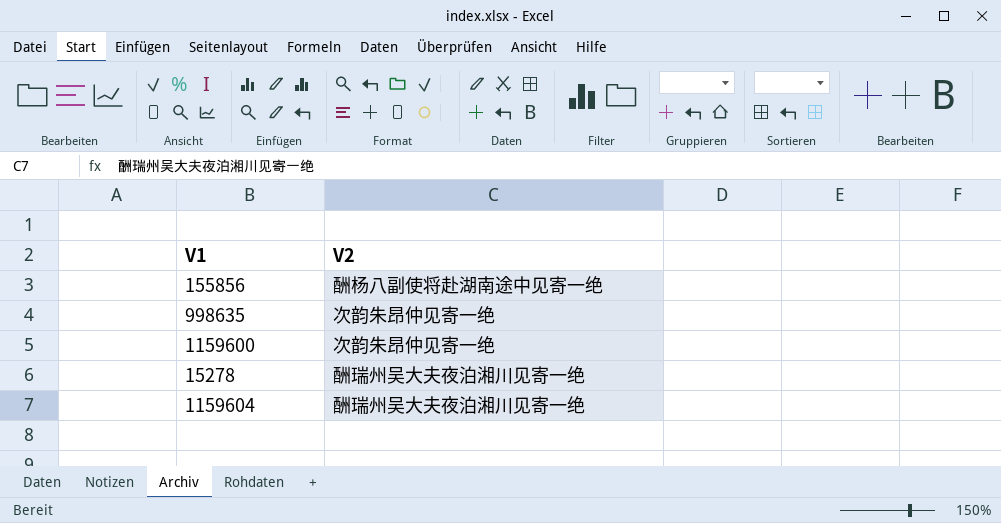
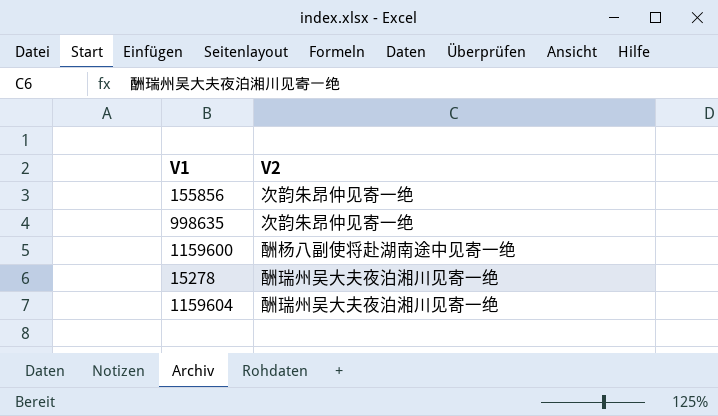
155856 | V2: 酬杨八副使将赴湖南途中见寄一绝 -> 次韵朱昂仲见寄一绝
1159600 | V2: 次韵朱昂仲见寄一绝 -> 酬杨八副使将赴湖南途中见寄一绝

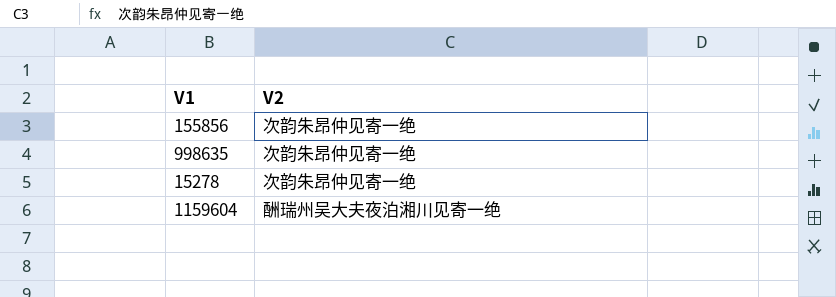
row 1159600: 酬杨八副使将赴湖南途中见寄一绝 -> none
15278 | V2: 酬瑞州吴大夫夜泊湘川见寄一绝 -> 次韵朱昂仲见寄一绝

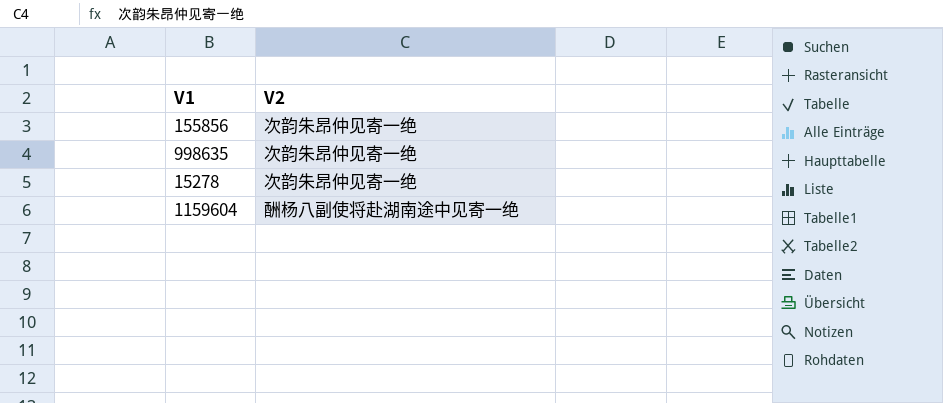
1159604 | V2: 酬瑞州吴大夫夜泊湘川见寄一绝 -> 酬杨八副使将赴湖南途中见寄一绝

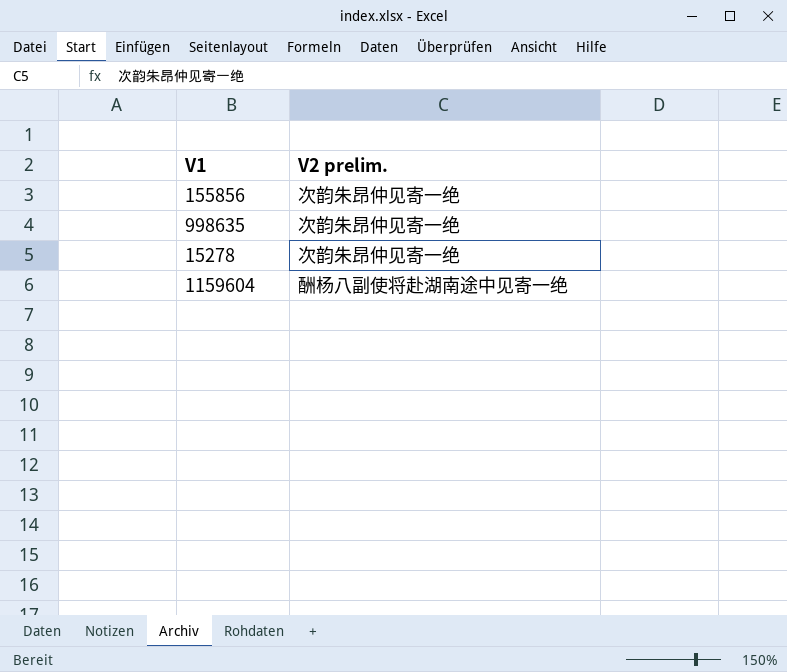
column name: V2 -> V2 prelim.

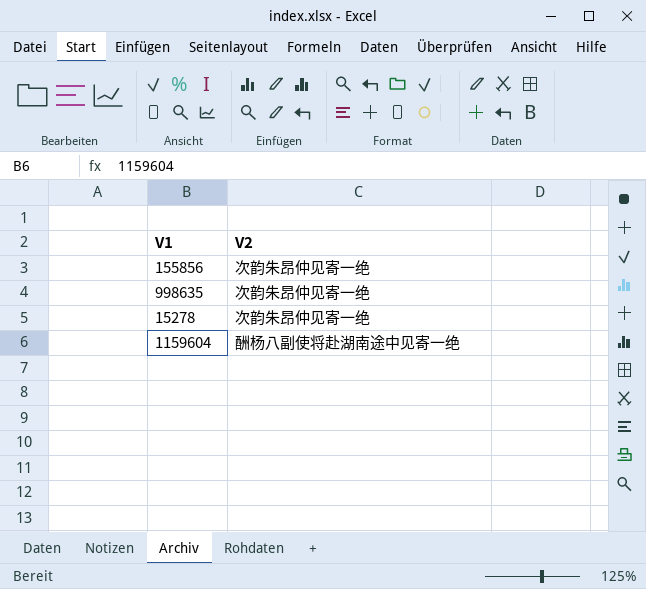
column name: V2 prelim. -> V2

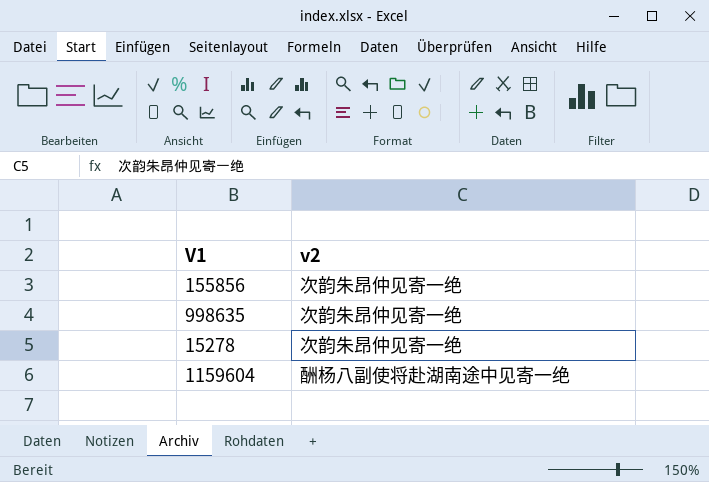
column name: V2 -> v2

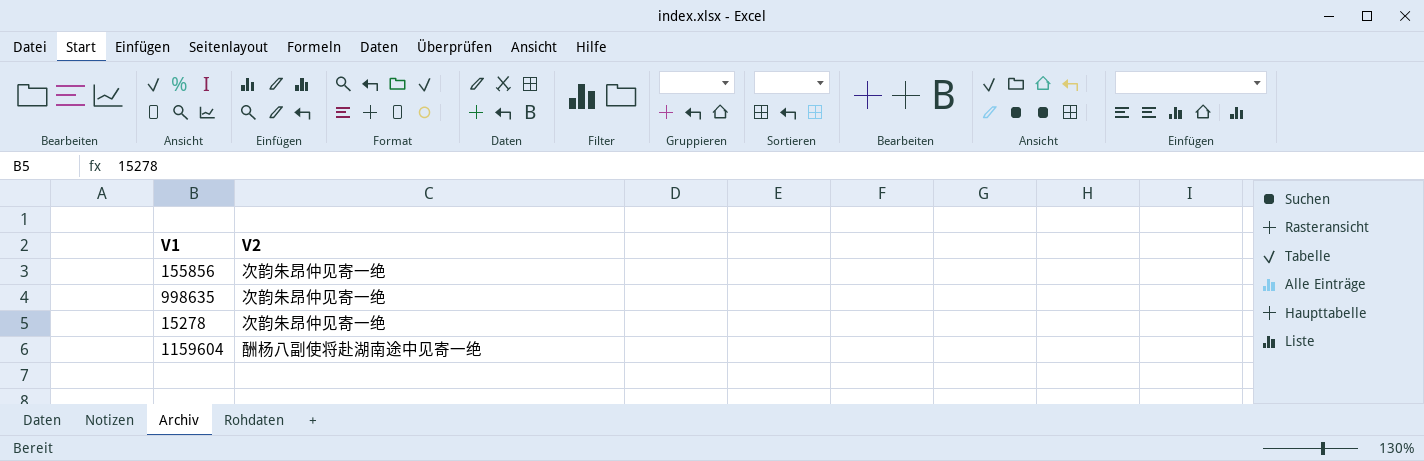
column name: v2 -> V2

